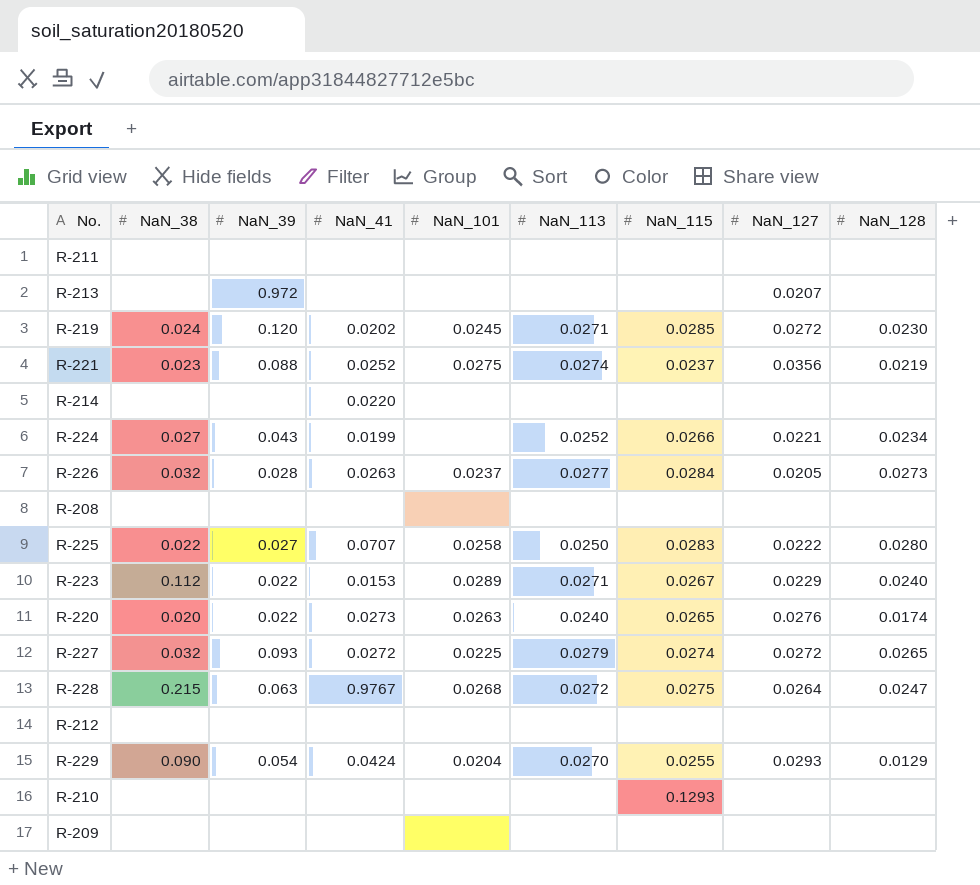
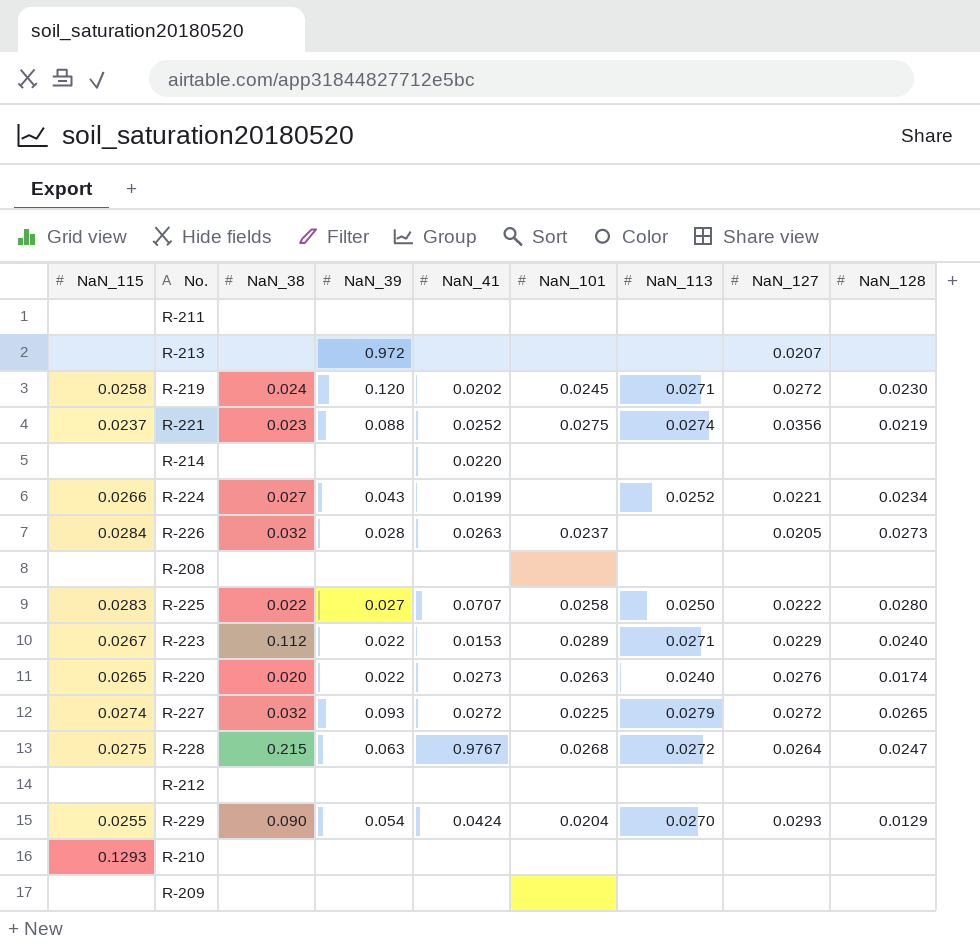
column NaN_115 | position: 7 -> 1
R-219 | NaN_115: 0.0285 -> 0.0258
R-226 | NaN_113: 0.0277 -> none

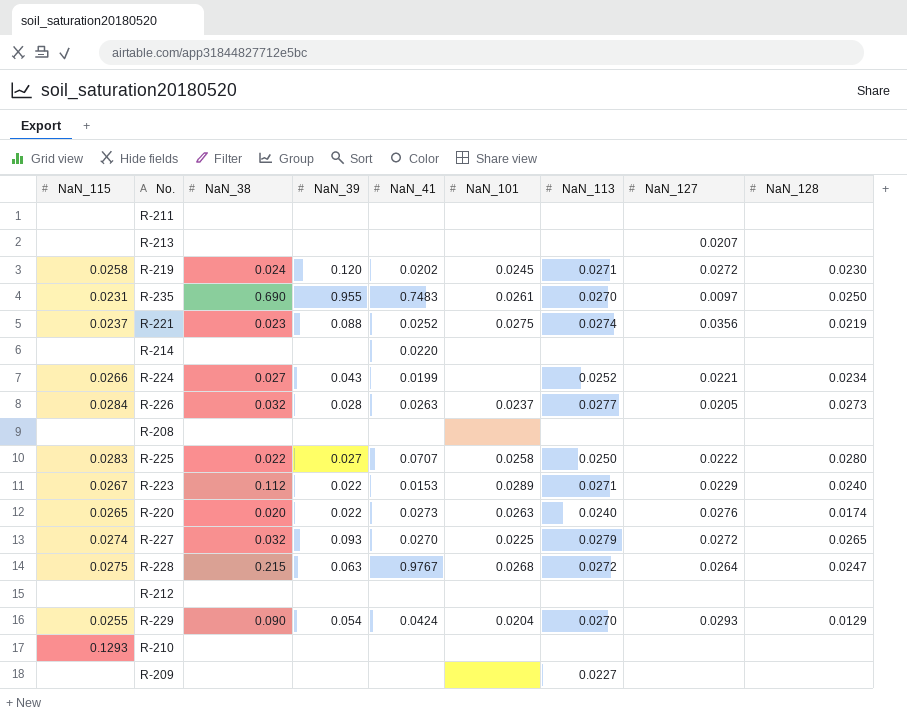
R-213 | NaN_39: 0.972 -> none
row R-235: none -> 0.0231 | 0.690 | 0.955 | 0.7483 | 0.0261 | 0.0270 | 0.0097 | 0.0250
R-226 | NaN_113: none -> 0.0277
R-227 | NaN_41: 0.0272 -> 0.0270
R-209 | NaN_113: none -> 0.0227

